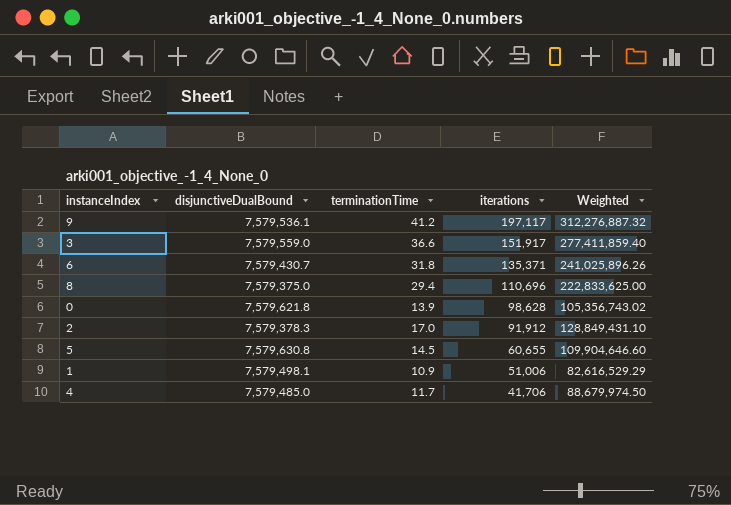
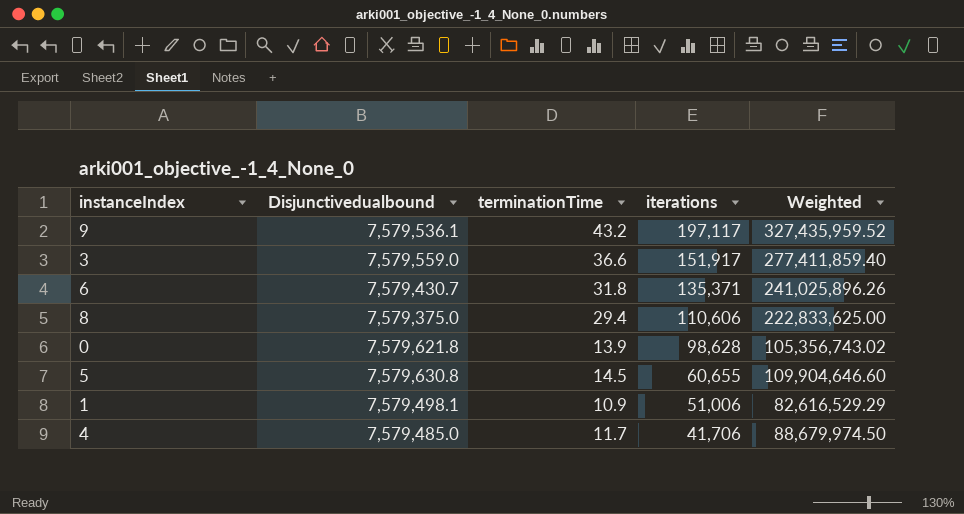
column name: disjunctiveDualBound -> Disjunctivedualbound
row 2: 7,579,378.3 | 17.0 | 91,912 | 128,849,431.10 -> none
9 | terminationTime: 41.2 -> 43.2
9 | Weighted: 312,276,887.32 -> 327,435,959.52
8 | iterations: 110,696 -> 110,606

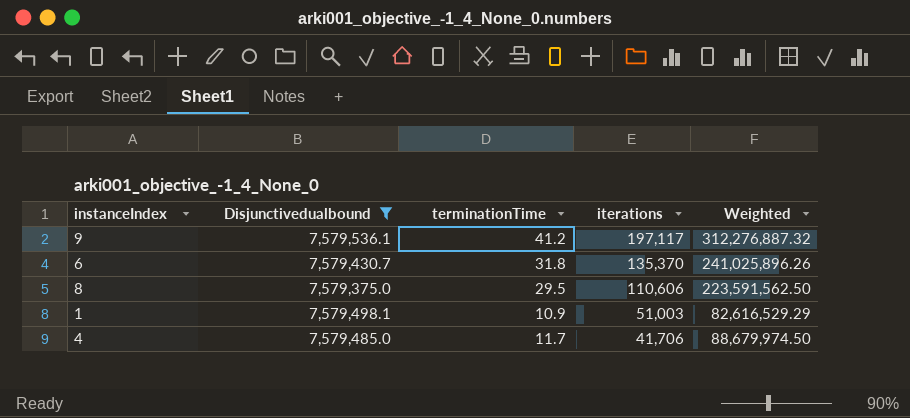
filter: none -> Disjunctivedualbound <= 7,579,536.1
9 | terminationTime: 43.2 -> 41.2
9 | Weighted: 327,435,959.52 -> 312,276,887.32
6 | iterations: 135,371 -> 135,370
8 | terminationTime: 29.4 -> 29.5
8 | Weighted: 222,833,625.00 -> 223,591,562.50
1 | iterations: 51,006 -> 51,003

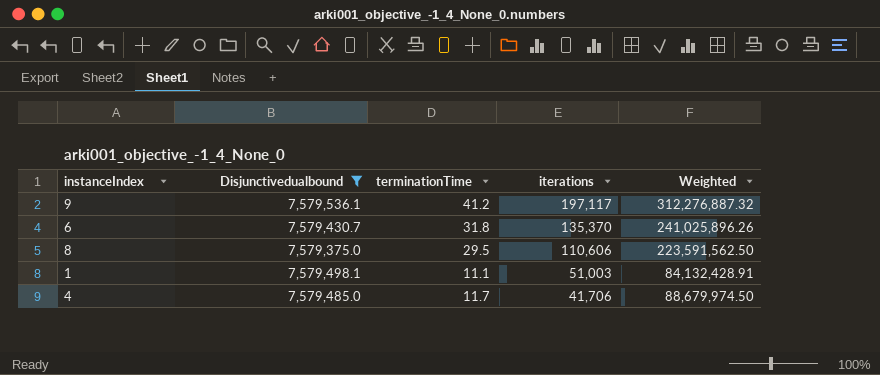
1 | terminationTime: 10.9 -> 11.1
1 | Weighted: 82,616,529.29 -> 84,132,428.91

